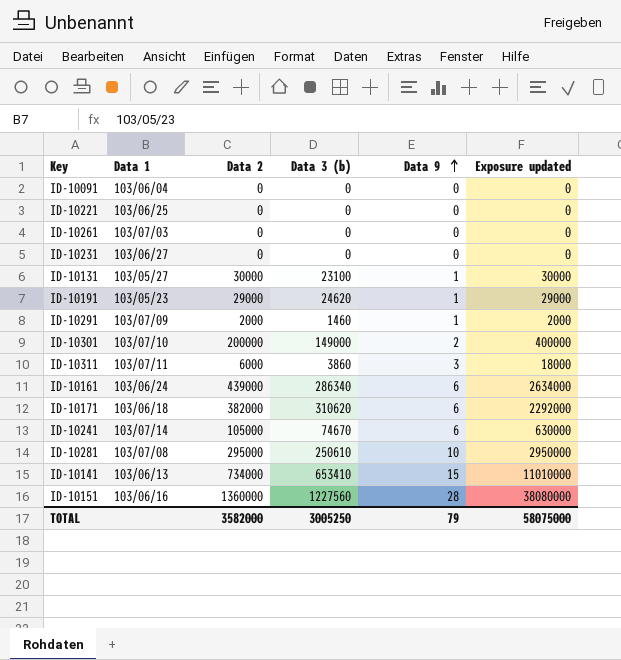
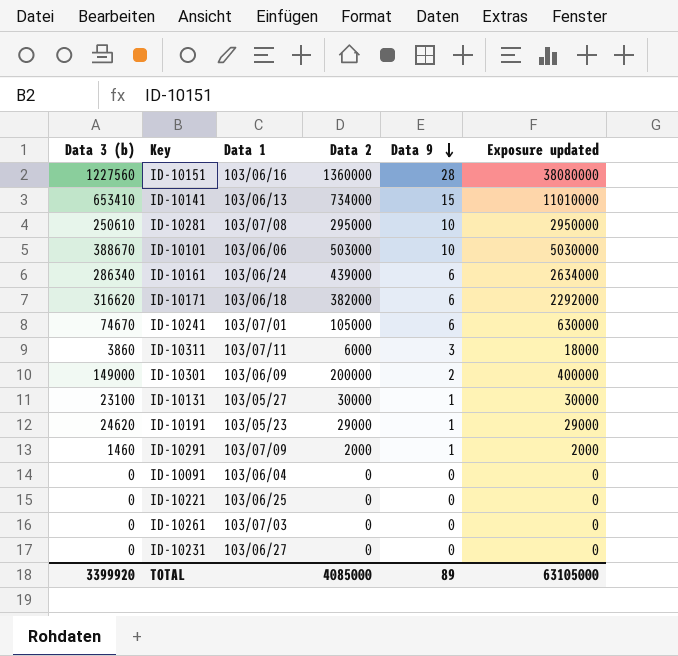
row order: Data 9 ascending -> Data 9 descending
column Data 3 (b) | position: 4 -> 1
row ID-10101: none -> 388670 | 103/06/06 | 503000 | 10 | 5030000
ID-10171 | Data 3 (b): 310620 -> 316620
ID-10241 | Data 1: 103/07/14 -> 103/07/01
ID-10301 | Data 1: 103/07/10 -> 103/06/09
TOTAL | Data 3 (b): 3005250 -> 3399920
TOTAL | Data 2: 3582000 -> 4085000
TOTAL | Data 9: 79 -> 89
TOTAL | Exposure updated: 58075000 -> 63105000

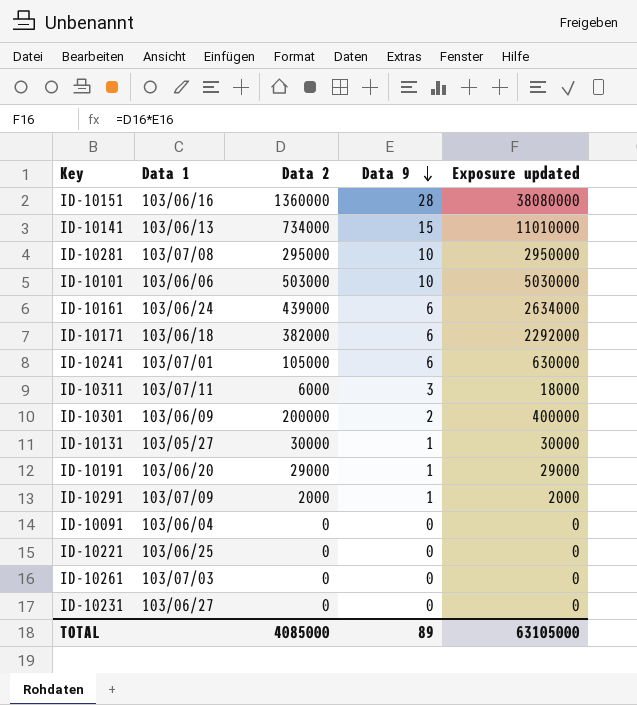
column Data 3 (b) | position: 1 -> none
ID-10191 | Data 1: 103/05/23 -> 103/06/20

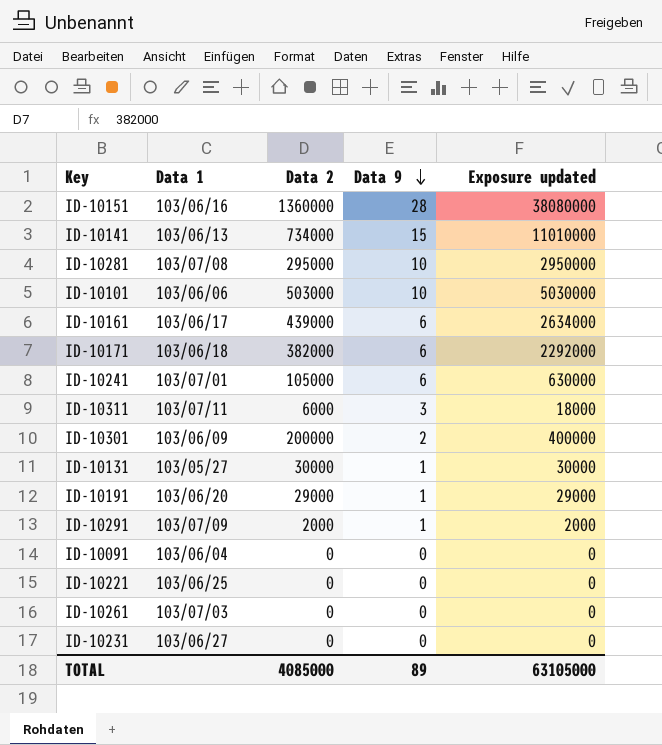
ID-10161 | Data 1: 103/06/24 -> 103/06/17

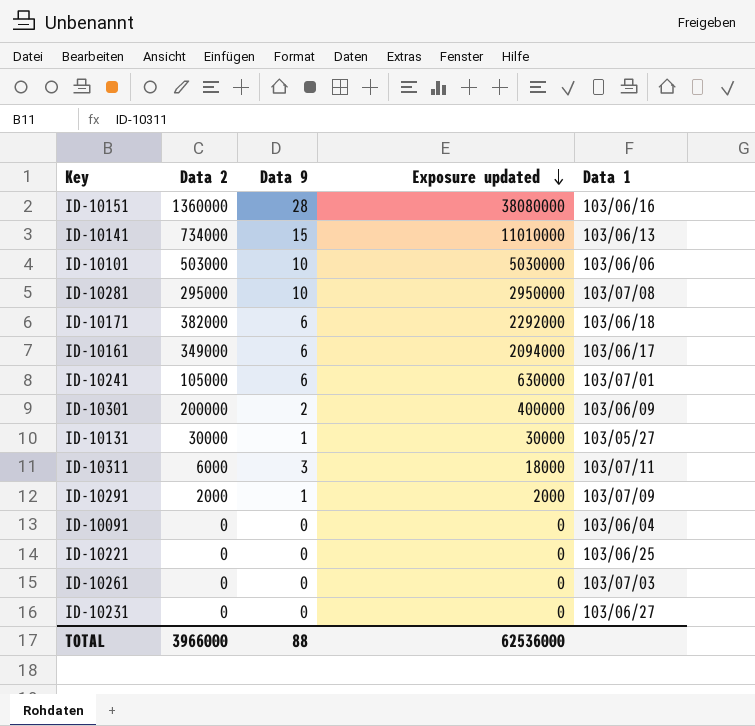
row order: Data 9 descending -> Exposure updated descending
column Data 1 | position: 2 -> 5
row ID-10191: 103/06/20 | 29000 | 1 | 29000 -> none
ID-10161 | Data 2: 439000 -> 349000
ID-10161 | Exposure updated: 2634000 -> 2094000
TOTAL | Data 2: 4085000 -> 3966000
TOTAL | Data 9: 89 -> 88
TOTAL | Exposure updated: 63105000 -> 62536000

